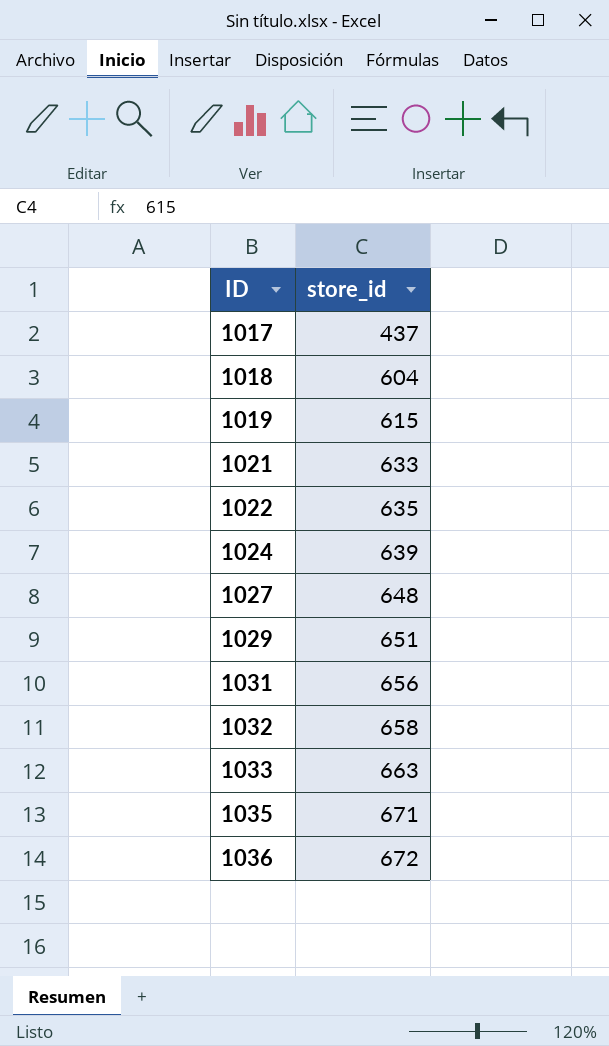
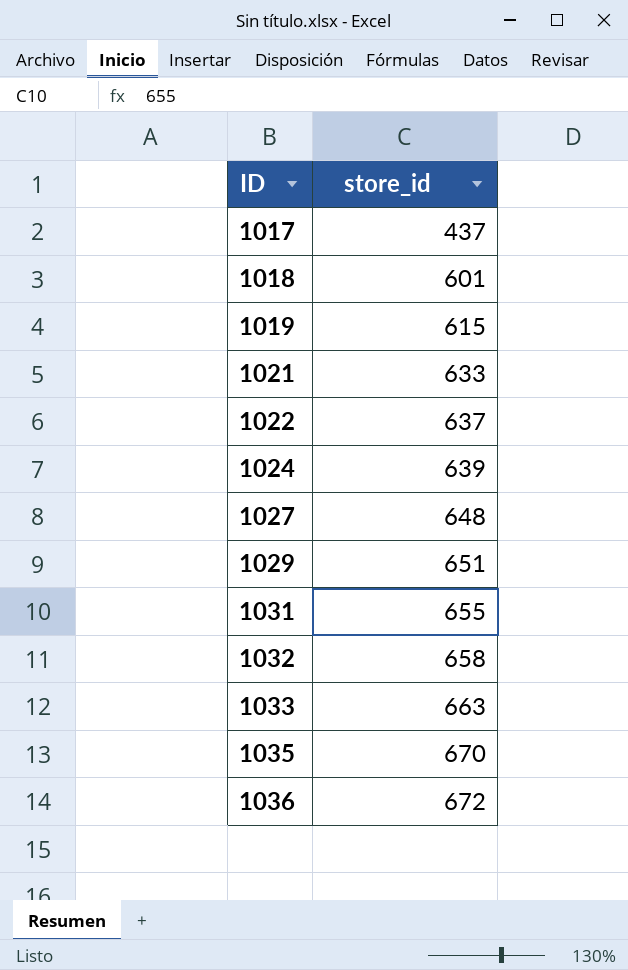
1018 | store_id: 604 -> 601
1022 | store_id: 635 -> 637
1031 | store_id: 656 -> 655
1035 | store_id: 671 -> 670

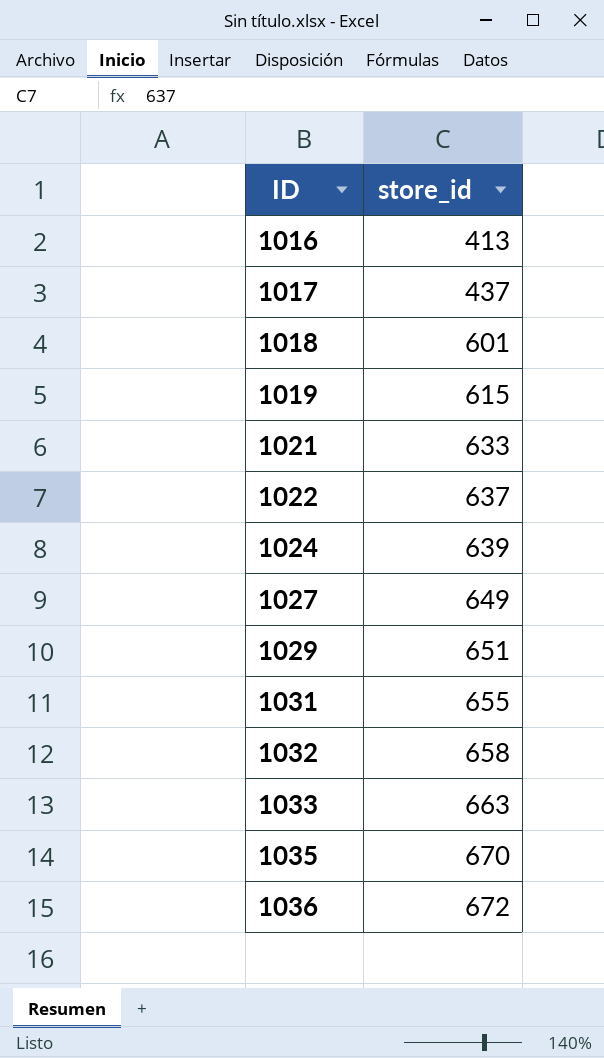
row 1016: none -> 413
1027 | store_id: 648 -> 649

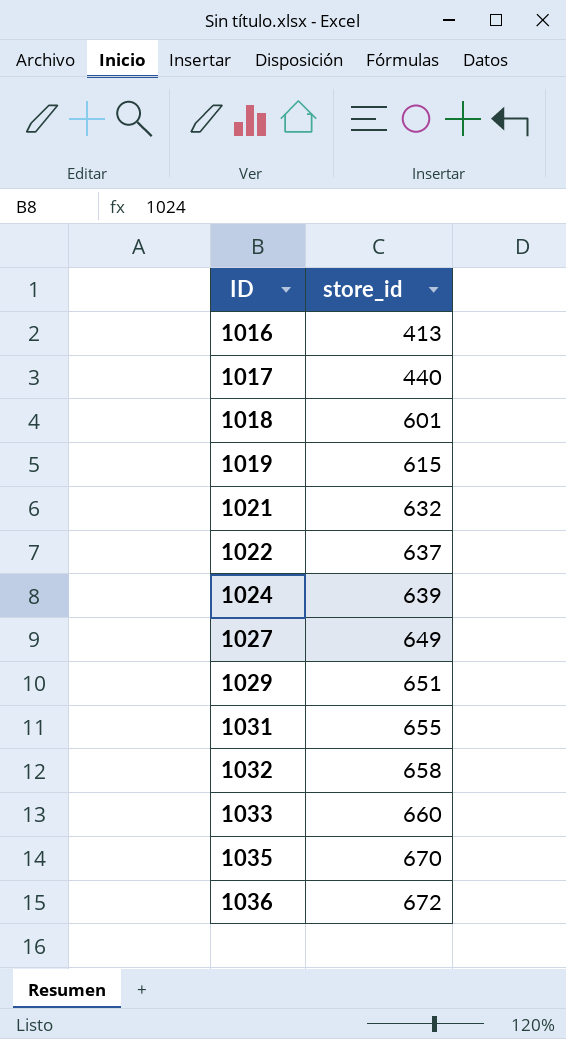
1017 | store_id: 437 -> 440
1021 | store_id: 633 -> 632
1033 | store_id: 663 -> 660

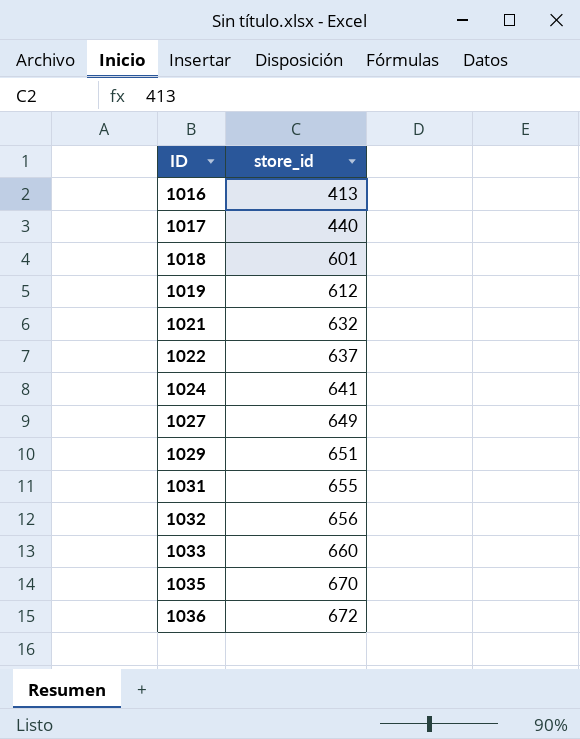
1019 | store_id: 615 -> 612
1024 | store_id: 639 -> 641
1032 | store_id: 658 -> 656

